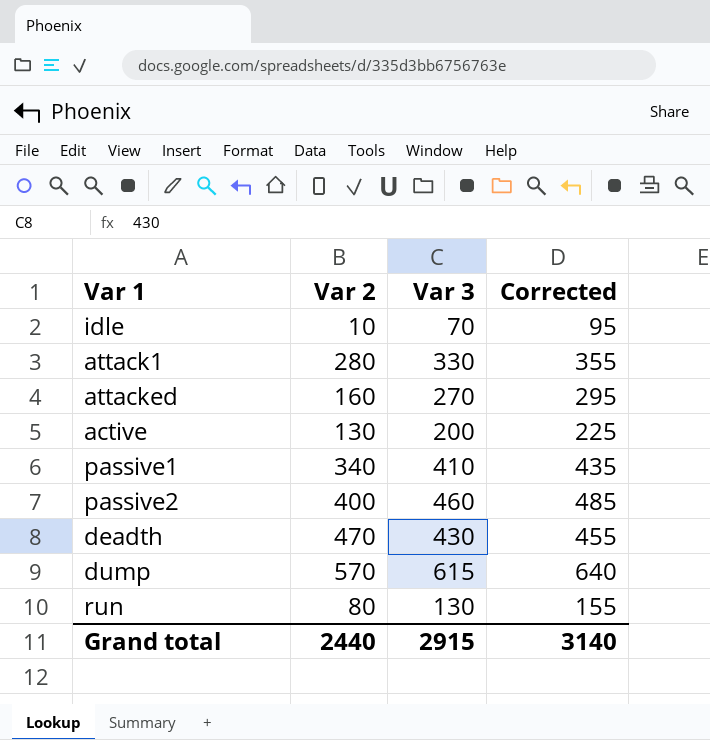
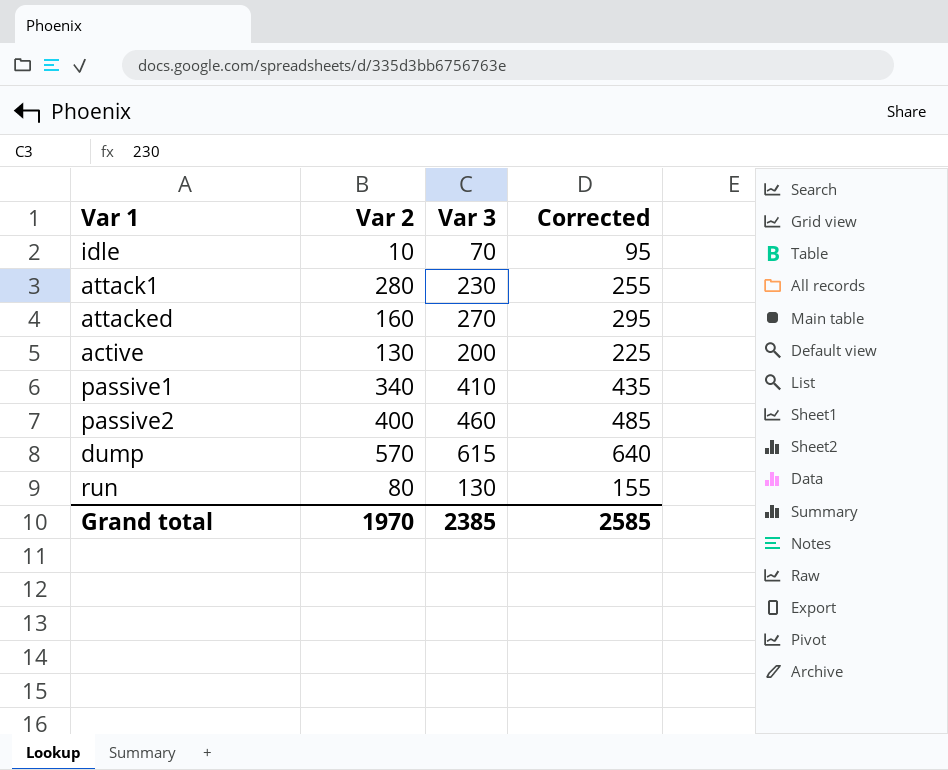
row deadth: 470 | 430 | 455 -> none
attack1 | Var 3: 330 -> 230
attack1 | Corrected: 355 -> 255
Grand total | Var 2: 2440 -> 1970
Grand total | Var 3: 2915 -> 2385
Grand total | Corrected: 3140 -> 2585

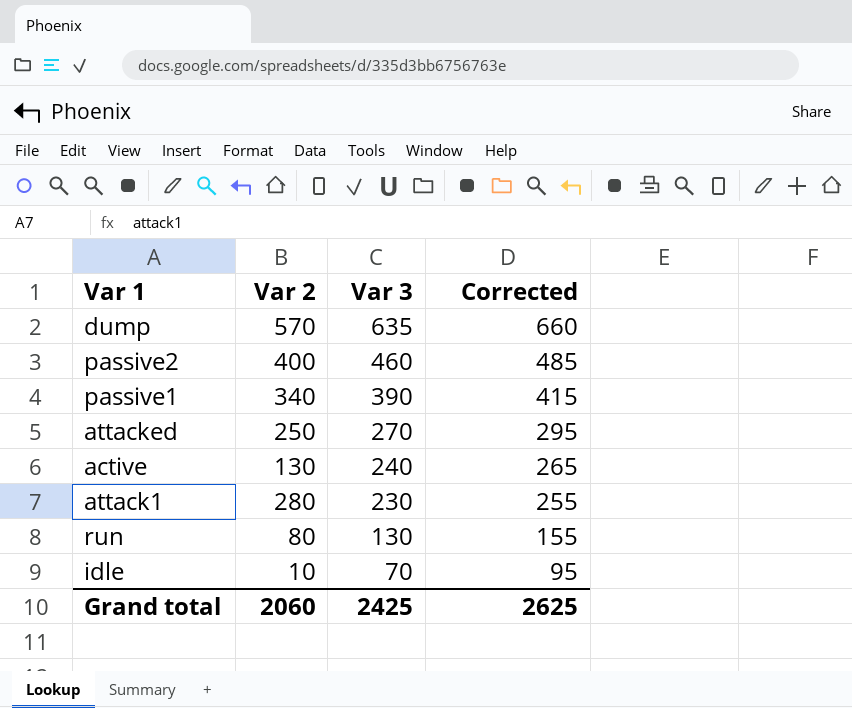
row order: none -> Var 3 descending
dump | Var 3: 615 -> 635
dump | Corrected: 640 -> 660
passive1 | Var 3: 410 -> 390
passive1 | Corrected: 435 -> 415
attacked | Var 2: 160 -> 250
active | Var 3: 200 -> 240
active | Corrected: 225 -> 265
Grand total | Var 2: 1970 -> 2060
Grand total | Var 3: 2385 -> 2425
Grand total | Corrected: 2585 -> 2625

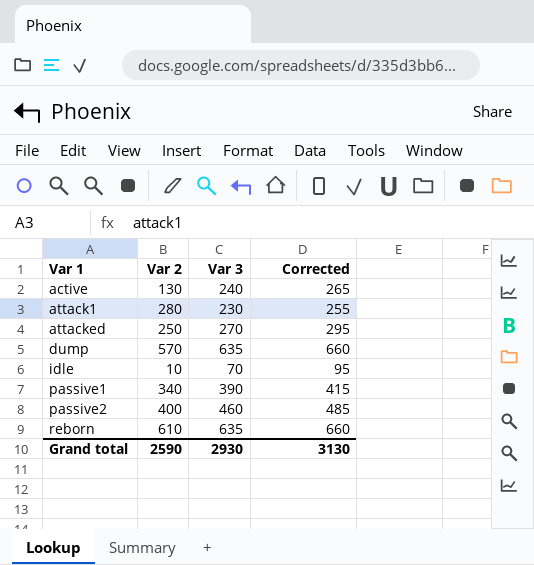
row order: Var 3 descending -> Var 1 ascending
row run: 80 | 130 | 155 -> none
row reborn: none -> 610 | 635 | 660
Grand total | Var 2: 2060 -> 2590
Grand total | Var 3: 2425 -> 2930
Grand total | Corrected: 2625 -> 3130

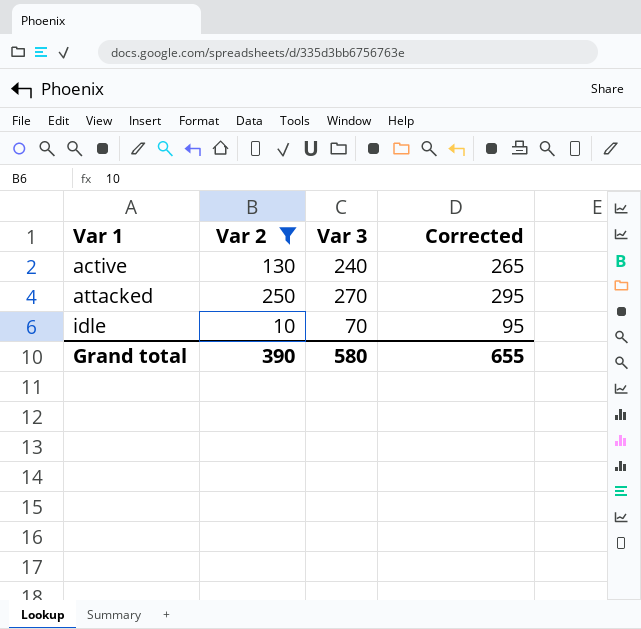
filter: none -> Var 2 <= 250
Grand total | Var 2: 2590 -> 390
Grand total | Var 3: 2930 -> 580
Grand total | Corrected: 3130 -> 655

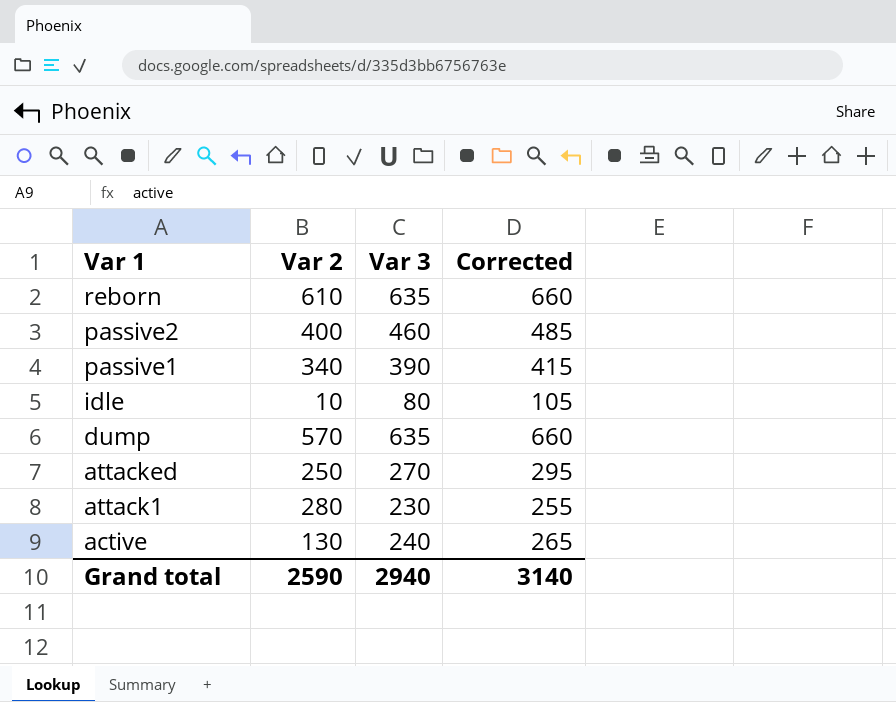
filter: Var 2 <= 250 -> none
row order: Var 1 ascending -> Var 1 descending
idle | Var 3: 70 -> 80
idle | Corrected: 95 -> 105
Grand total | Var 2: 390 -> 2590
Grand total | Var 3: 580 -> 2940
Grand total | Corrected: 655 -> 3140

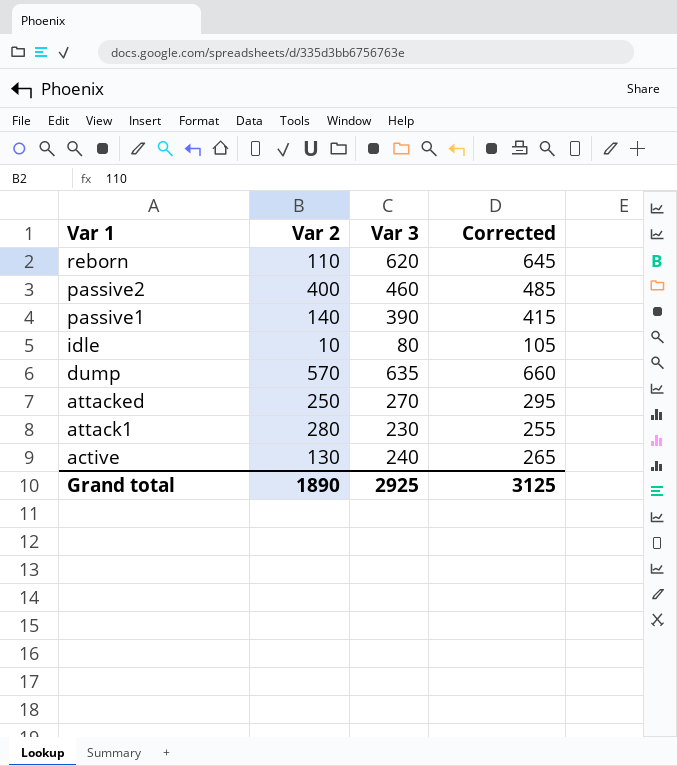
reborn | Var 2: 610 -> 110
reborn | Var 3: 635 -> 620
reborn | Corrected: 660 -> 645
passive1 | Var 2: 340 -> 140
Grand total | Var 2: 2590 -> 1890
Grand total | Var 3: 2940 -> 2925
Grand total | Corrected: 3140 -> 3125

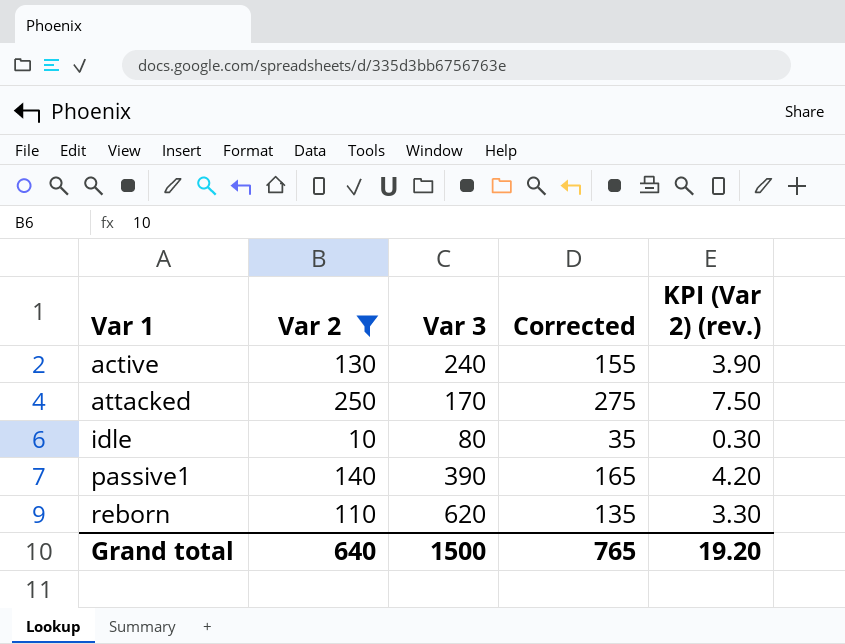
filter: none -> Var 2 <= 250
row order: Var 1 descending -> Var 1 ascending
column Corrected | formula: [Var 3] + 25 -> [Var 2] + 25
column KPI (Var 2) (rev.) | formula: none -> [Var 2] * 0.03
attacked | Var 3: 270 -> 170
Grand total | Var 2: 1890 -> 640
Grand total | Var 3: 2925 -> 1500
Grand total | Corrected: 3125 -> 765

